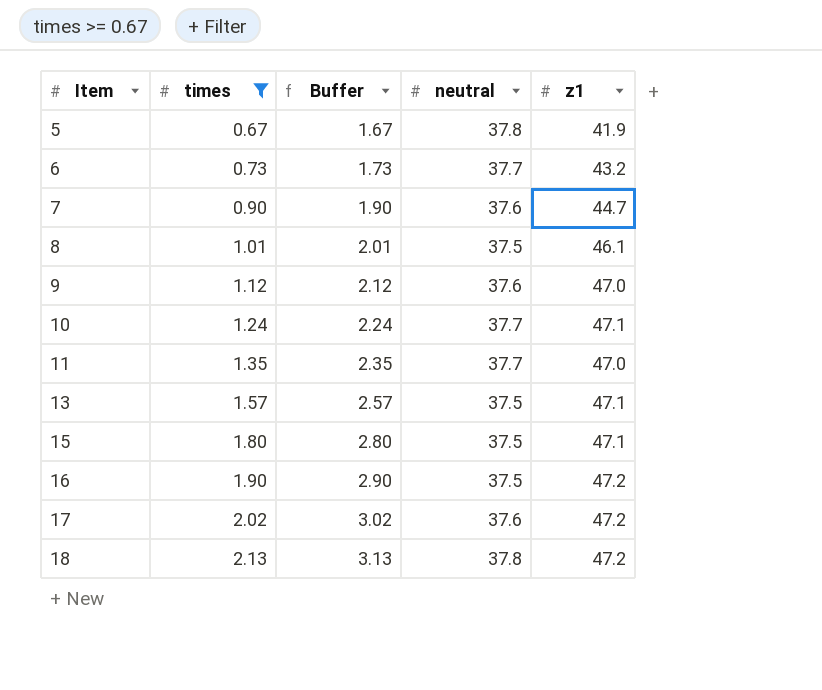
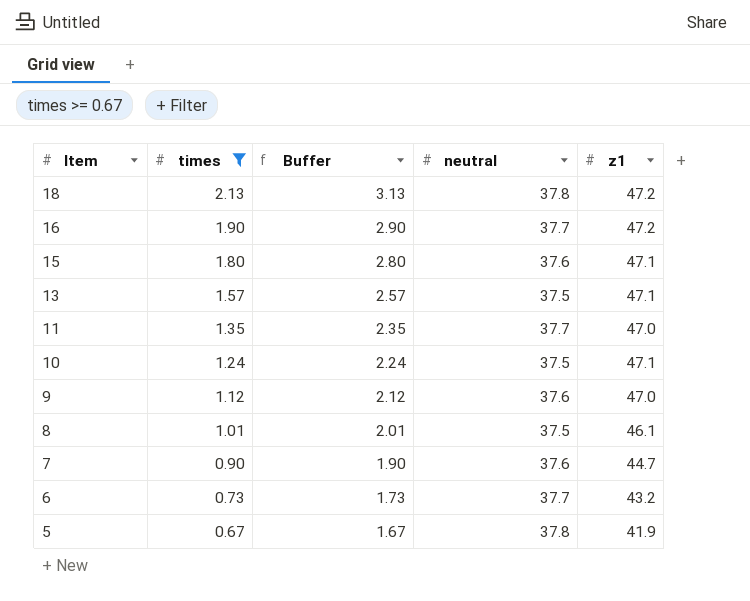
row order: Item ascending -> Item descending
row 17: 2.02 | 3.02 | 37.6 | 47.2 -> none
16 | neutral: 37.5 -> 37.7
15 | neutral: 37.5 -> 37.6
10 | neutral: 37.7 -> 37.5

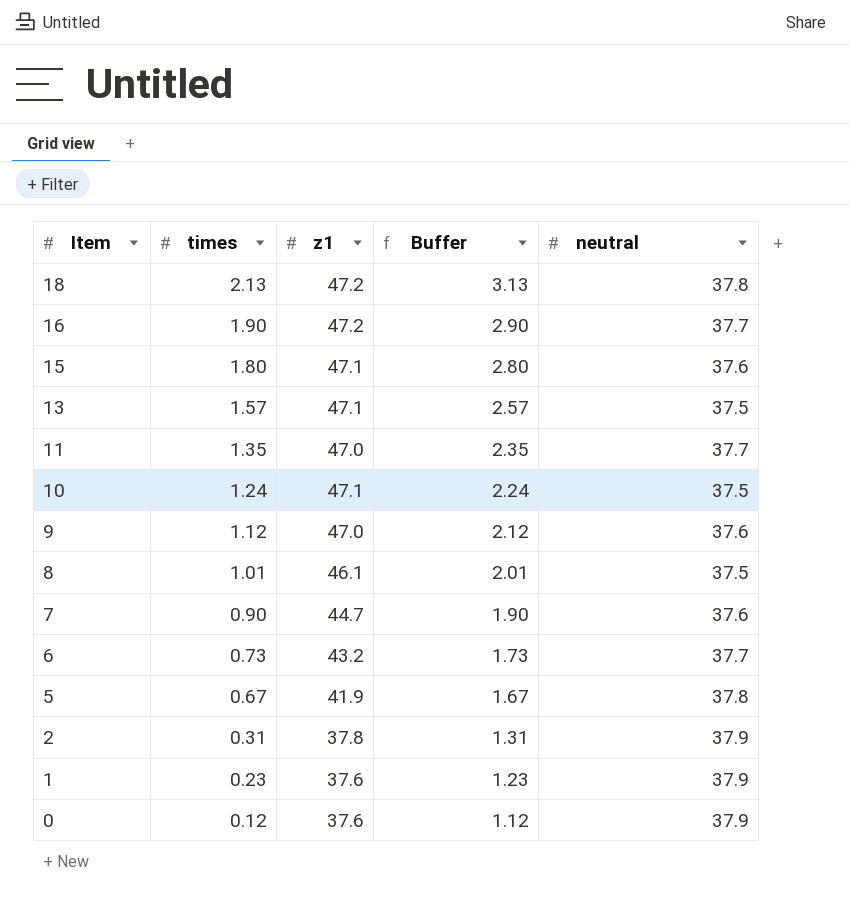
filter: times >= 0.67 -> none
column z1 | position: 5 -> 3

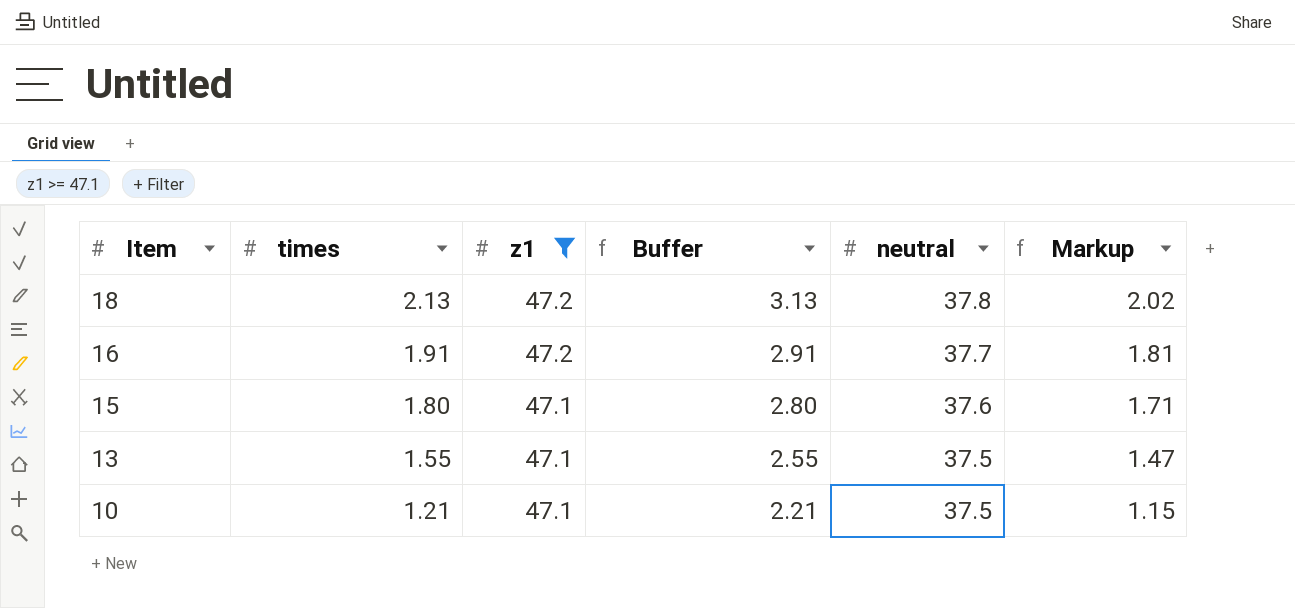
filter: none -> z1 >= 47.1
column Markup | formula: none -> [times] * 0.95
16 | times: 1.90 -> 1.91
16 | Buffer: 2.90 -> 2.91
13 | times: 1.57 -> 1.55
13 | Buffer: 2.57 -> 2.55
10 | times: 1.24 -> 1.21
10 | Buffer: 2.24 -> 2.21

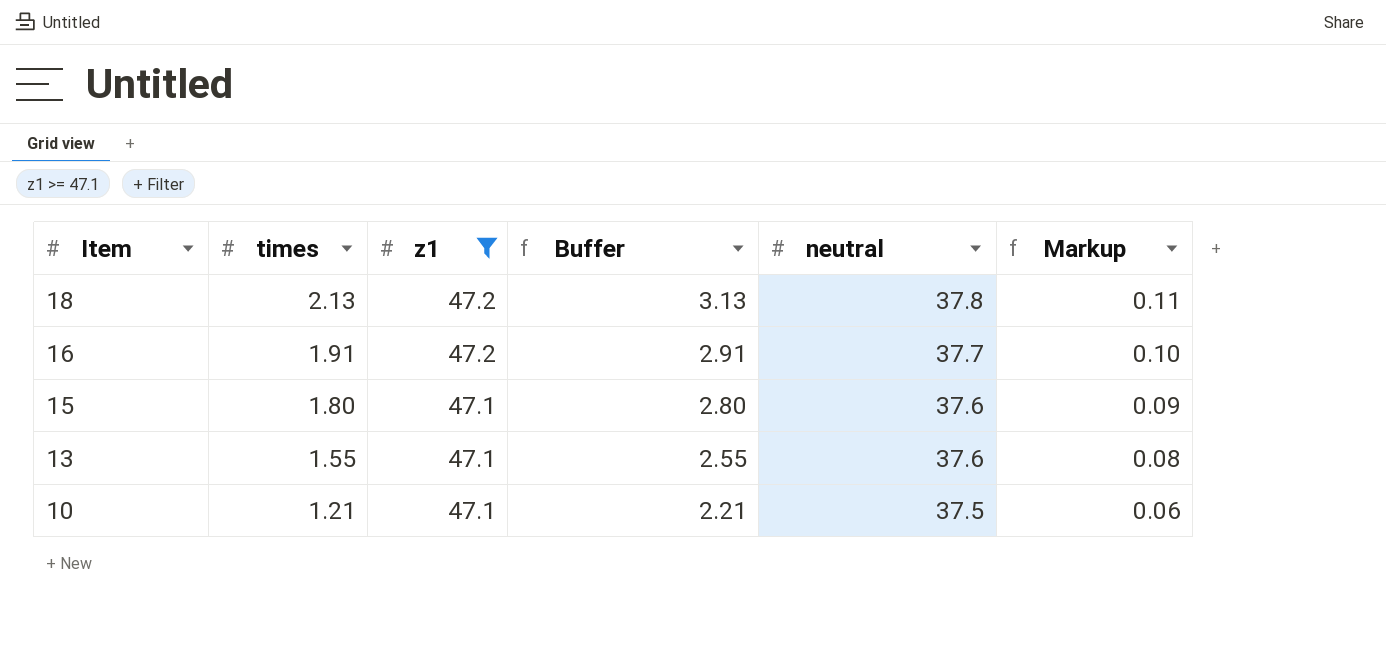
column Markup | formula: [times] * 0.95 -> [times] * 0.05
13 | neutral: 37.5 -> 37.6

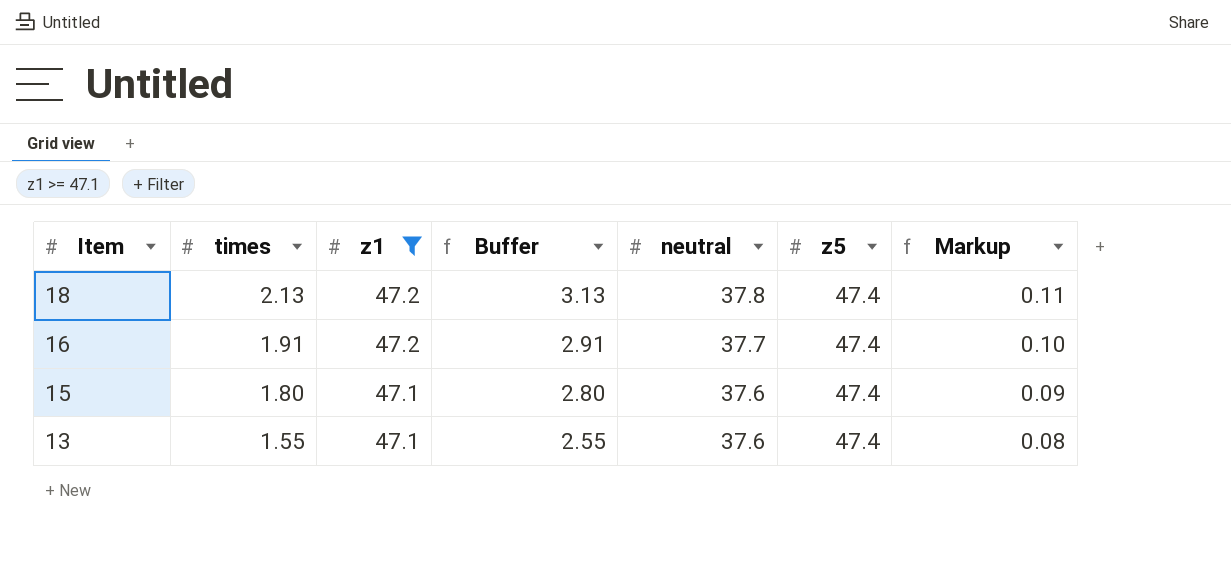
column z5 | position: none -> 6
row 10: 1.21 | 47.1 | 2.21 | 37.5 | 0.06 -> none

